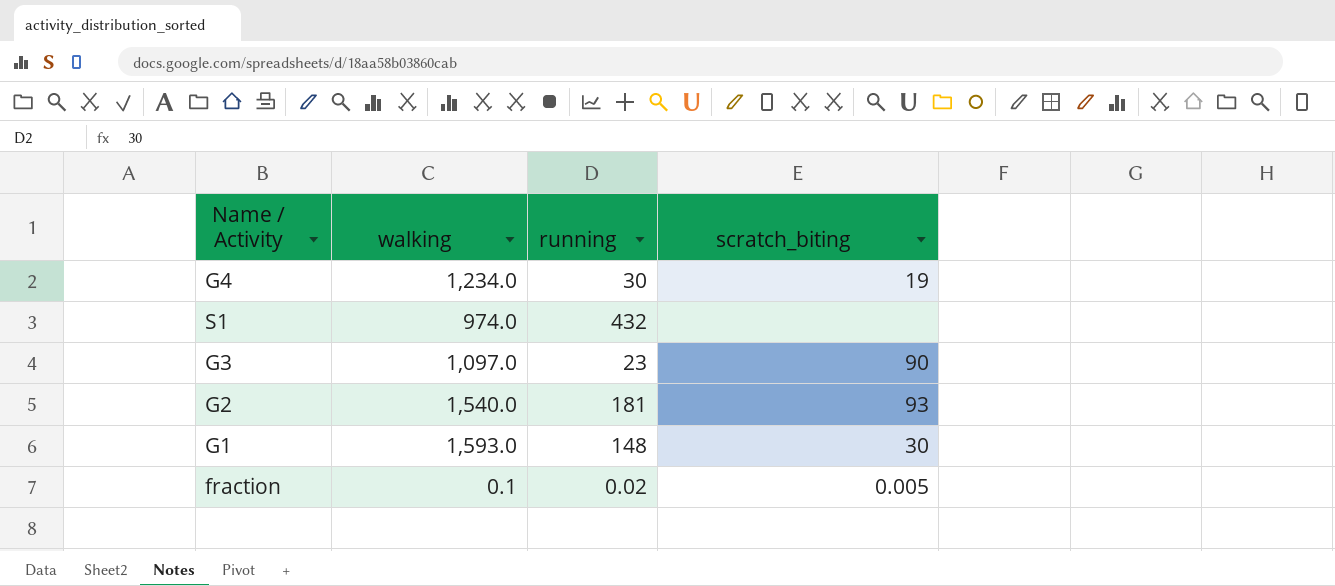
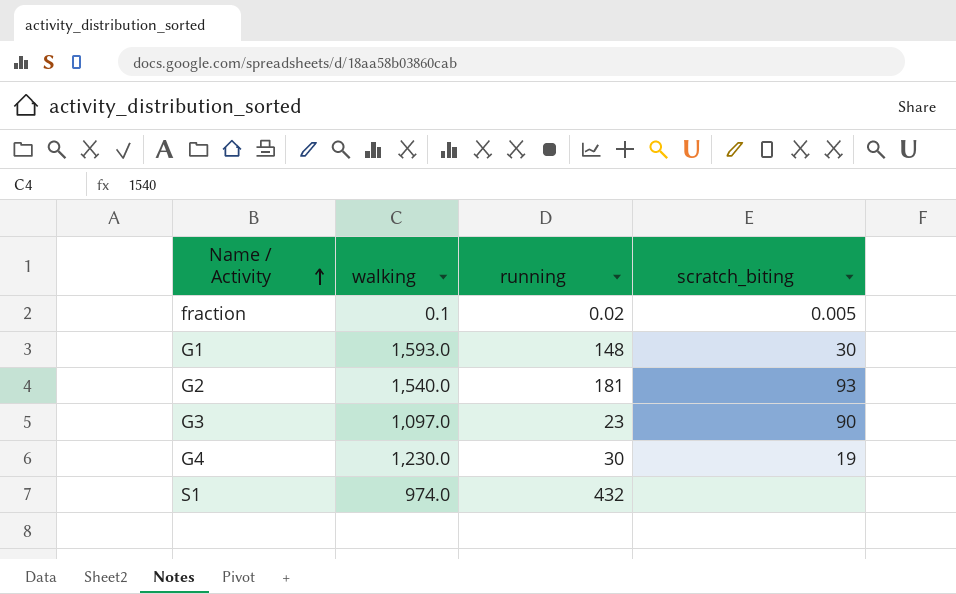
row order: none -> Name / Activity ascending
G4 | walking: 1,234.0 -> 1,230.0

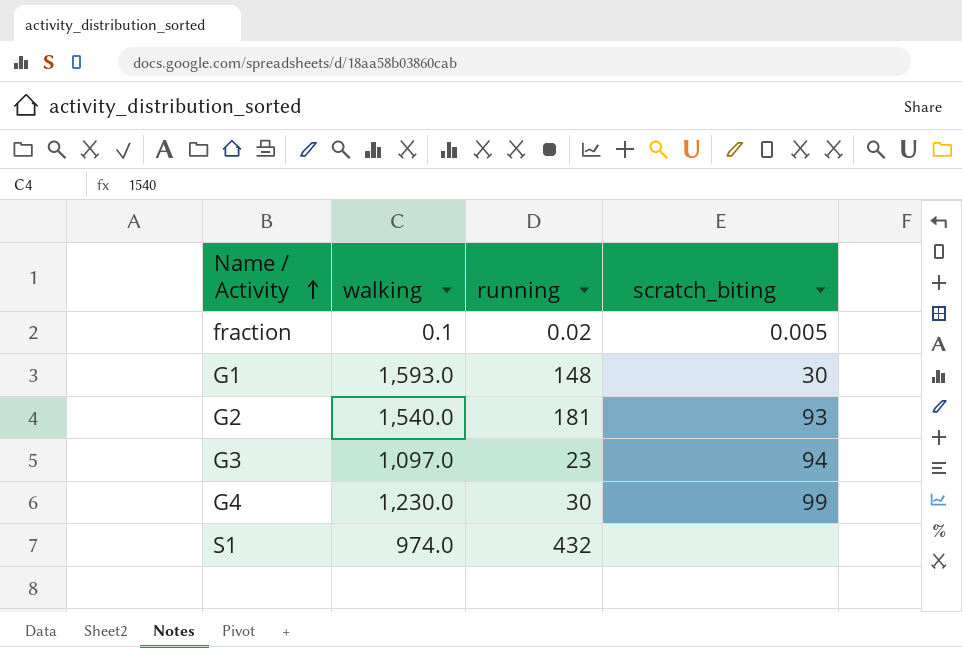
G3 | scratch_biting: 90 -> 94
G4 | scratch_biting: 19 -> 99

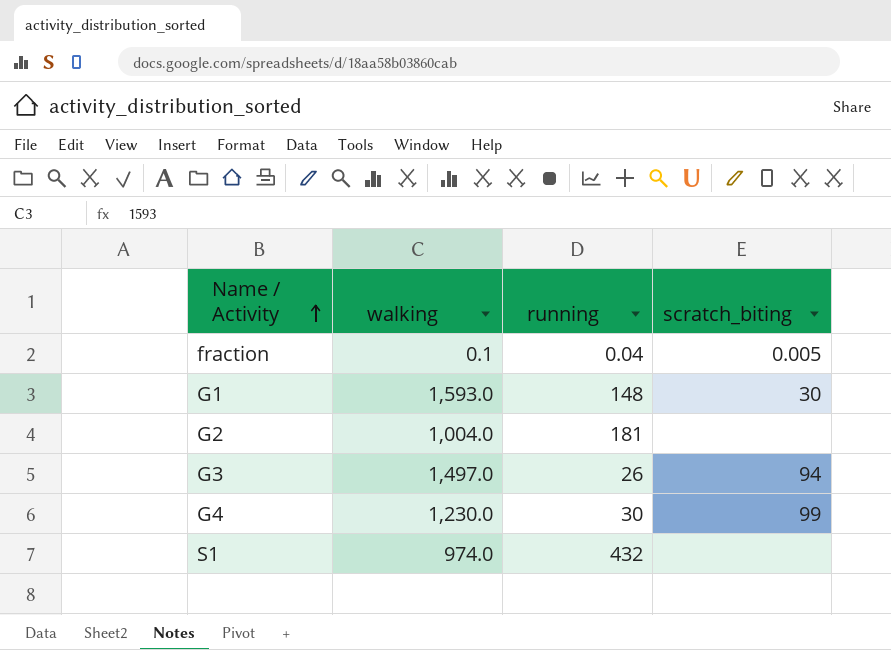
fraction | running: 0.02 -> 0.04
G2 | walking: 1,540.0 -> 1,004.0
G2 | scratch_biting: 93 -> none
G3 | walking: 1,097.0 -> 1,497.0
G3 | running: 23 -> 26

